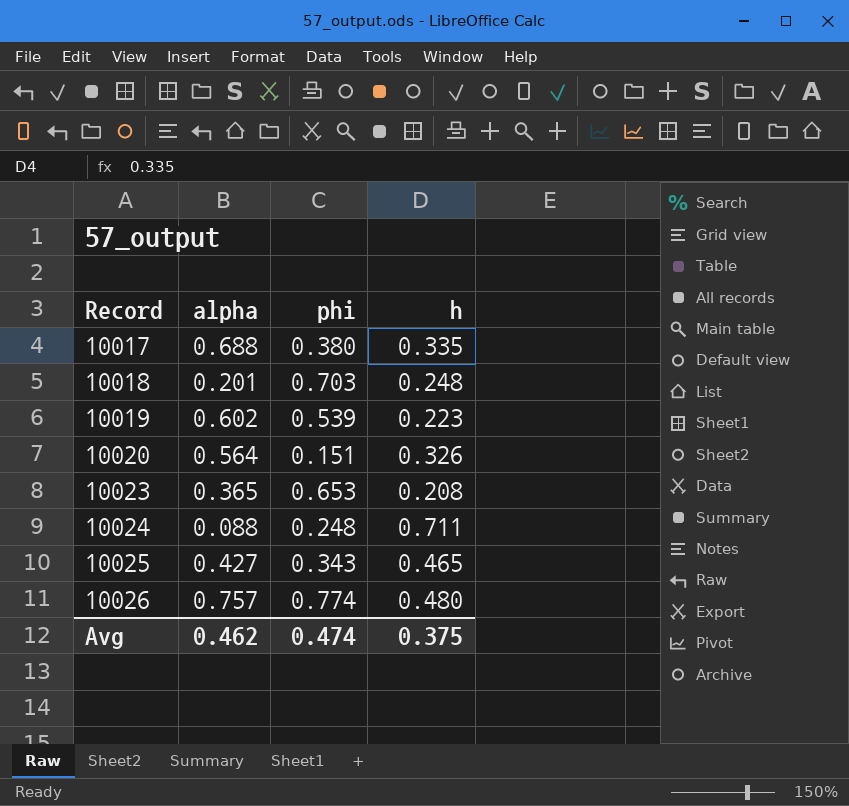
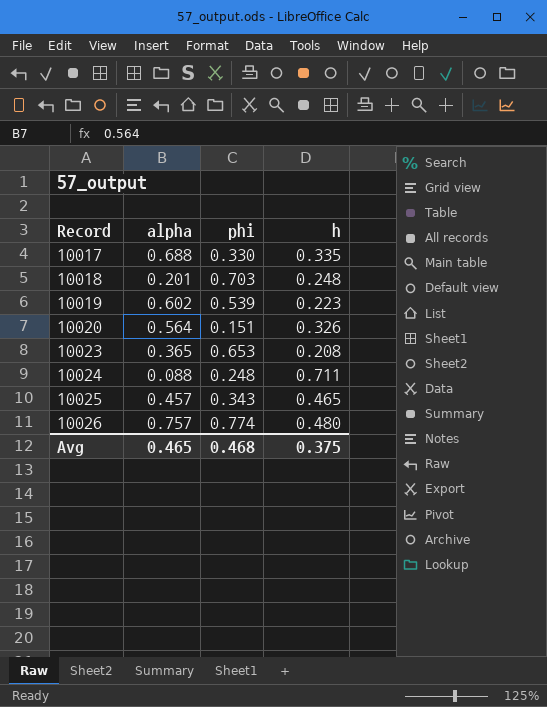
10017 | phi: 0.380 -> 0.330
10025 | alpha: 0.427 -> 0.457
Avg | alpha: 0.462 -> 0.465
Avg | phi: 0.474 -> 0.468

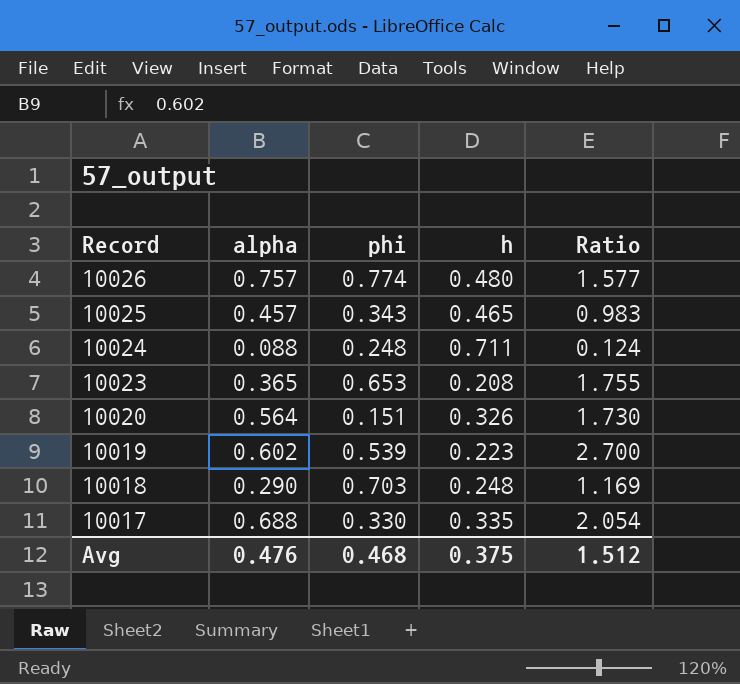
row order: Record ascending -> Record descending
column Ratio | formula: none -> [alpha] / [h]
10018 | alpha: 0.201 -> 0.290
Avg | alpha: 0.465 -> 0.476

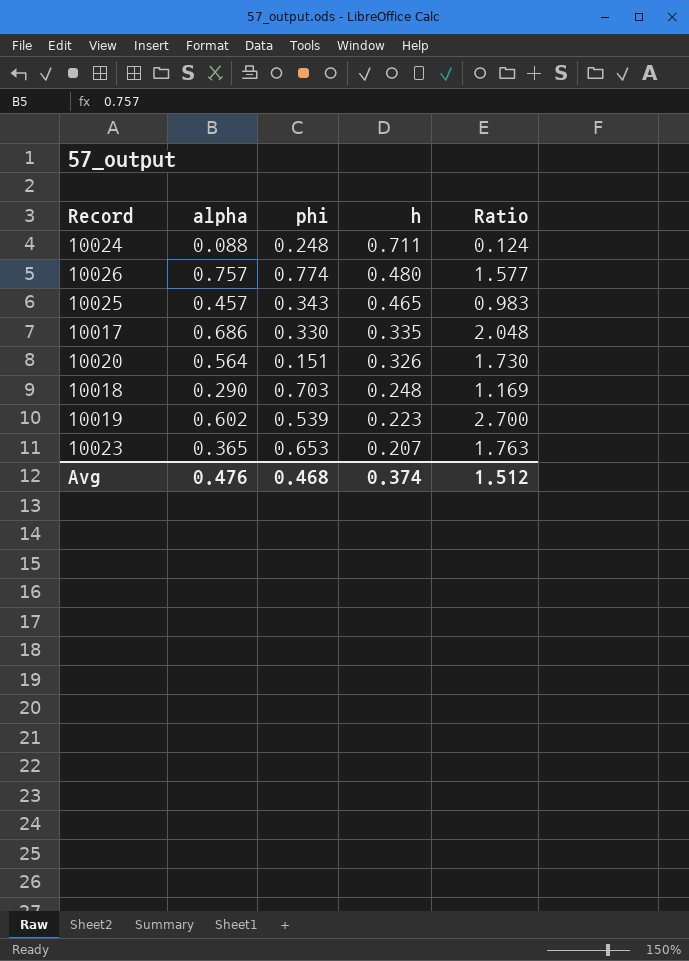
row order: Record descending -> h descending
10017 | alpha: 0.688 -> 0.686
10017 | Ratio: 2.054 -> 2.048
10023 | h: 0.208 -> 0.207
10023 | Ratio: 1.755 -> 1.763
Avg | h: 0.375 -> 0.374

